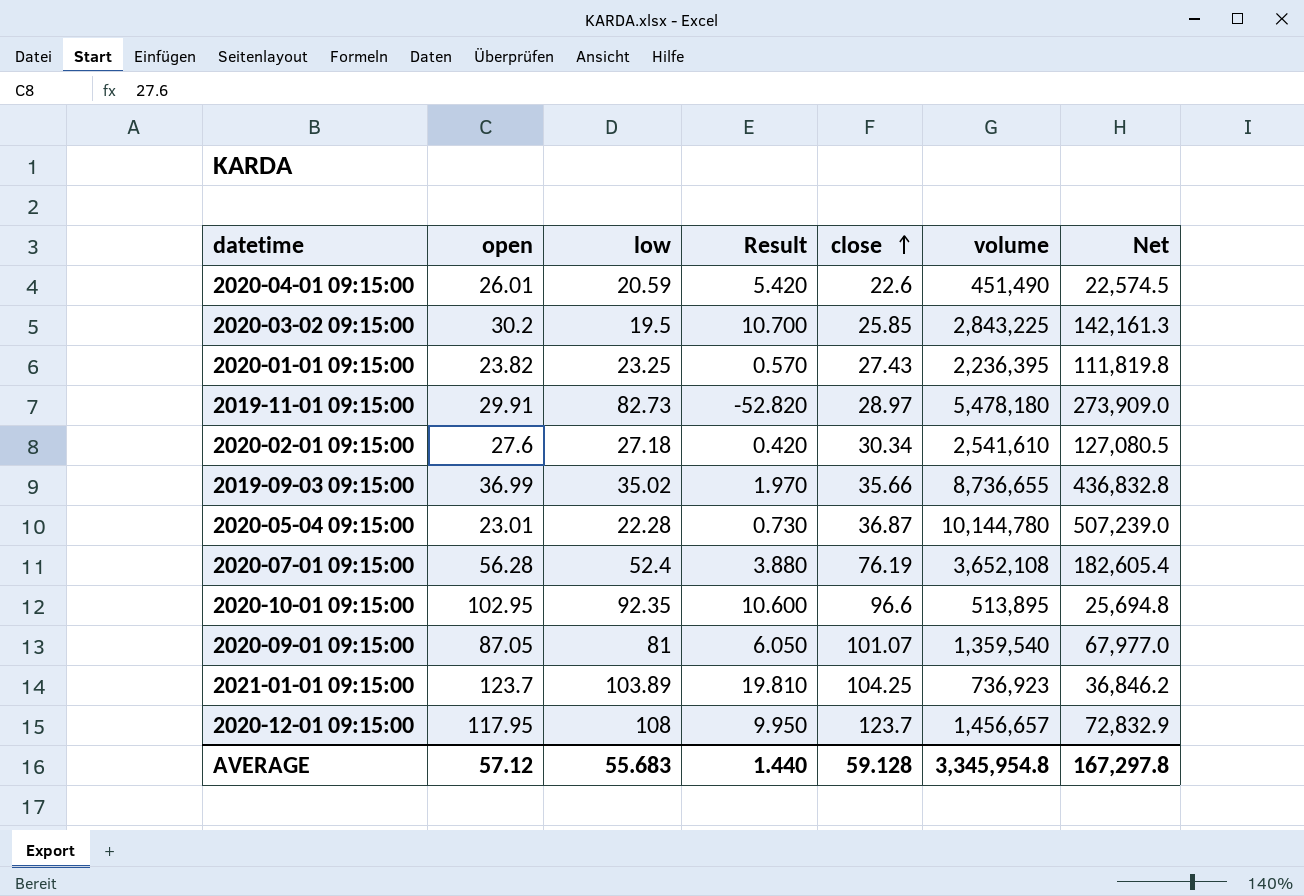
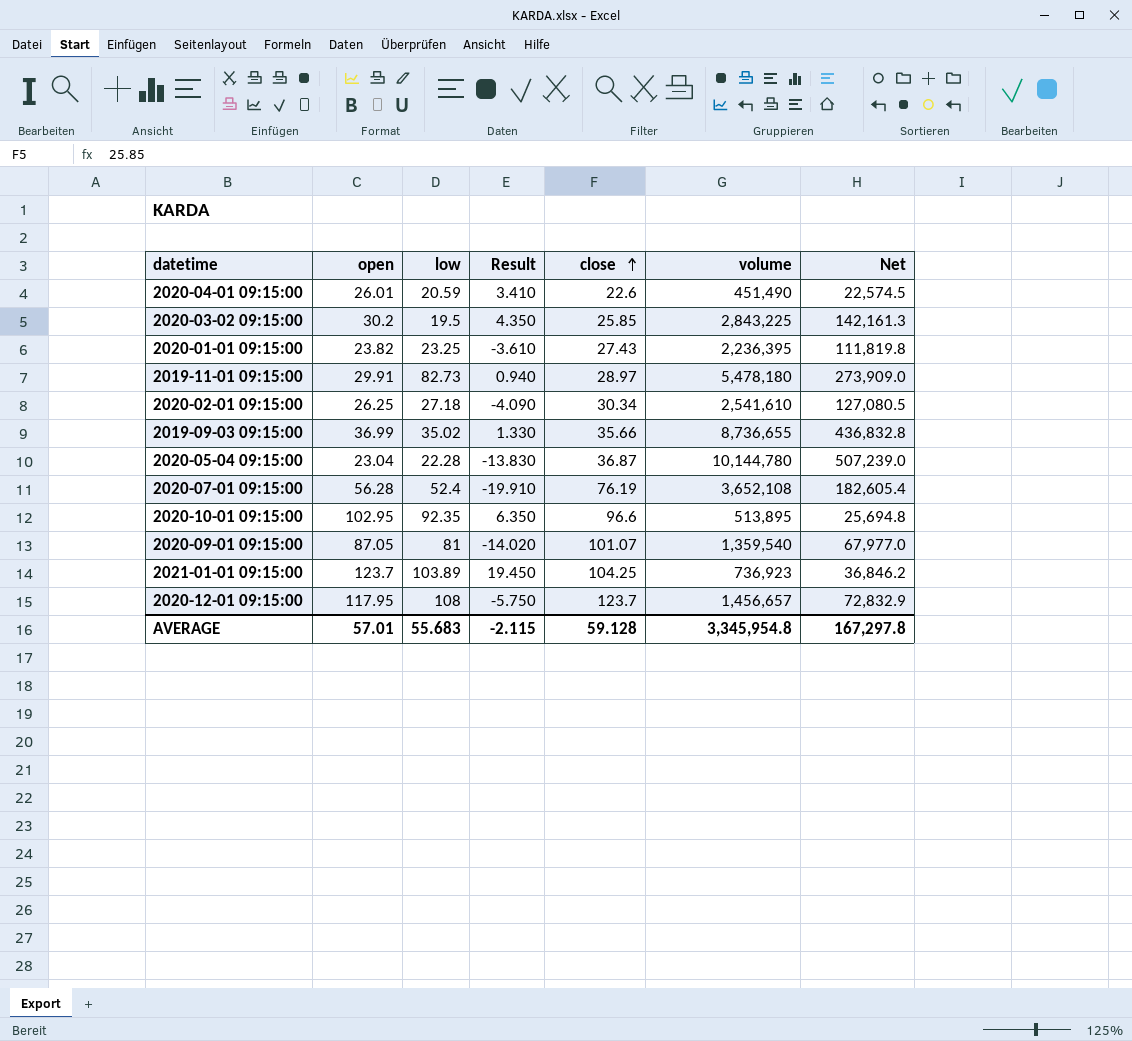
column Result | formula: [open] - [low] -> [open] - [close]
2020-02-01 09:15:00 | open: 27.6 -> 26.25
2020-05-04 09:15:00 | open: 23.01 -> 23.04
AVERAGE | open: 57.12 -> 57.01
AVERAGE | Result: 1.440 -> -2.115

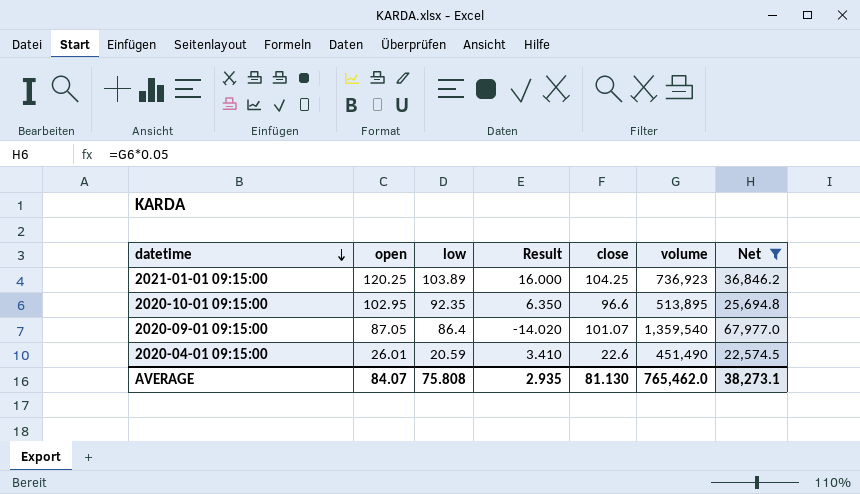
filter: none -> Net <= 67,977.0
row order: close ascending -> datetime descending
2021-01-01 09:15:00 | open: 123.7 -> 120.25
2021-01-01 09:15:00 | Result: 19.450 -> 16.000
2020-09-01 09:15:00 | low: 81 -> 86.4
AVERAGE | open: 57.01 -> 84.07
AVERAGE | low: 55.683 -> 75.808
AVERAGE | Result: -2.115 -> 2.935
AVERAGE | close: 59.128 -> 81.130
AVERAGE | volume: 3,345,954.8 -> 765,462.0
AVERAGE | Net: 167,297.8 -> 38,273.1

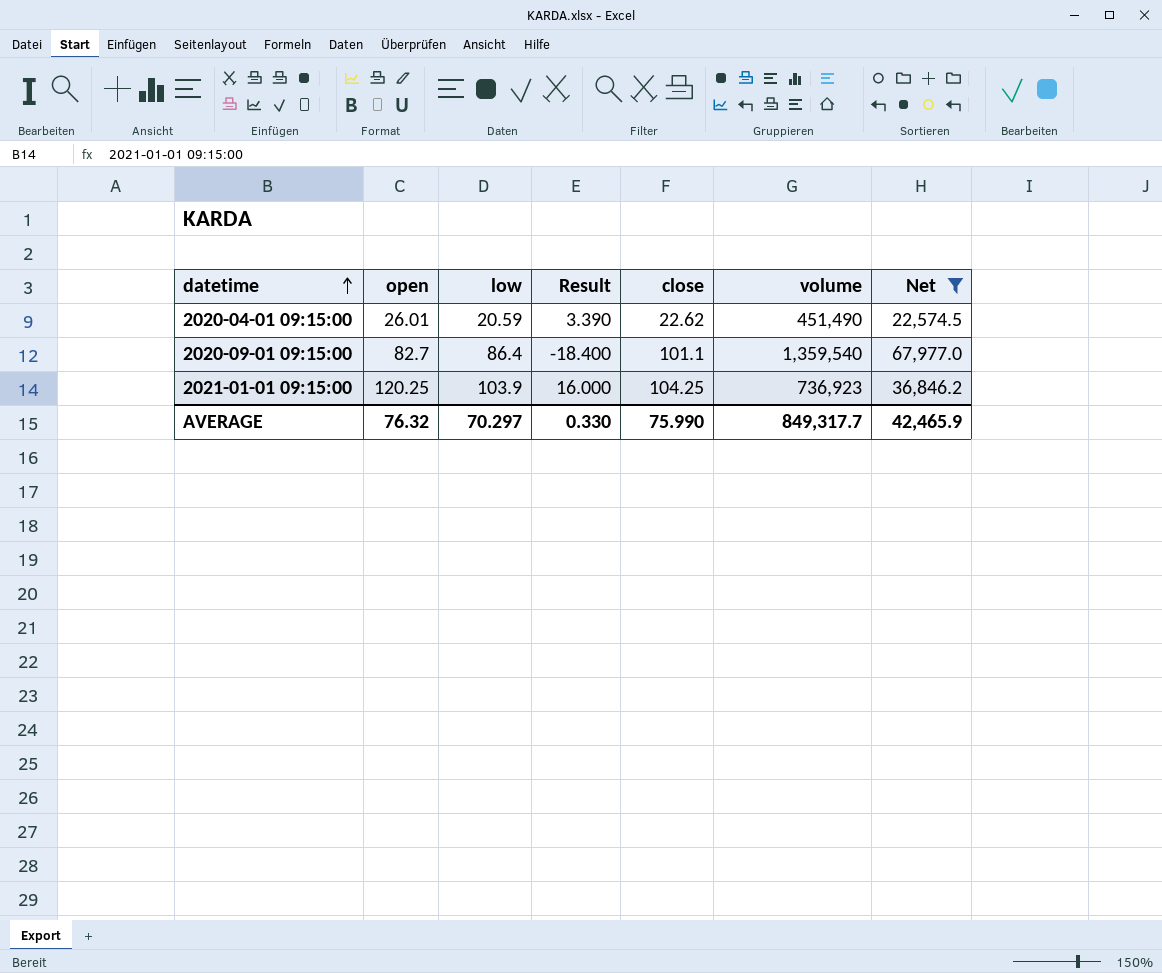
row order: datetime descending -> datetime ascending
row 2020-10-01 09:15:00: 102.95 | 92.35 | 6.350 | 96.6 | 513,895 | 25,694.8 -> none
2020-04-01 09:15:00 | Result: 3.410 -> 3.390
2020-04-01 09:15:00 | close: 22.6 -> 22.62
2020-09-01 09:15:00 | open: 87.05 -> 82.7
2020-09-01 09:15:00 | Result: -14.020 -> -18.400
2020-09-01 09:15:00 | close: 101.07 -> 101.1
2021-01-01 09:15:00 | low: 103.89 -> 103.9
AVERAGE | open: 84.07 -> 76.32
AVERAGE | low: 75.808 -> 70.297
AVERAGE | Result: 2.935 -> 0.330
AVERAGE | close: 81.130 -> 75.990
AVERAGE | volume: 765,462.0 -> 849,317.7
AVERAGE | Net: 38,273.1 -> 42,465.9

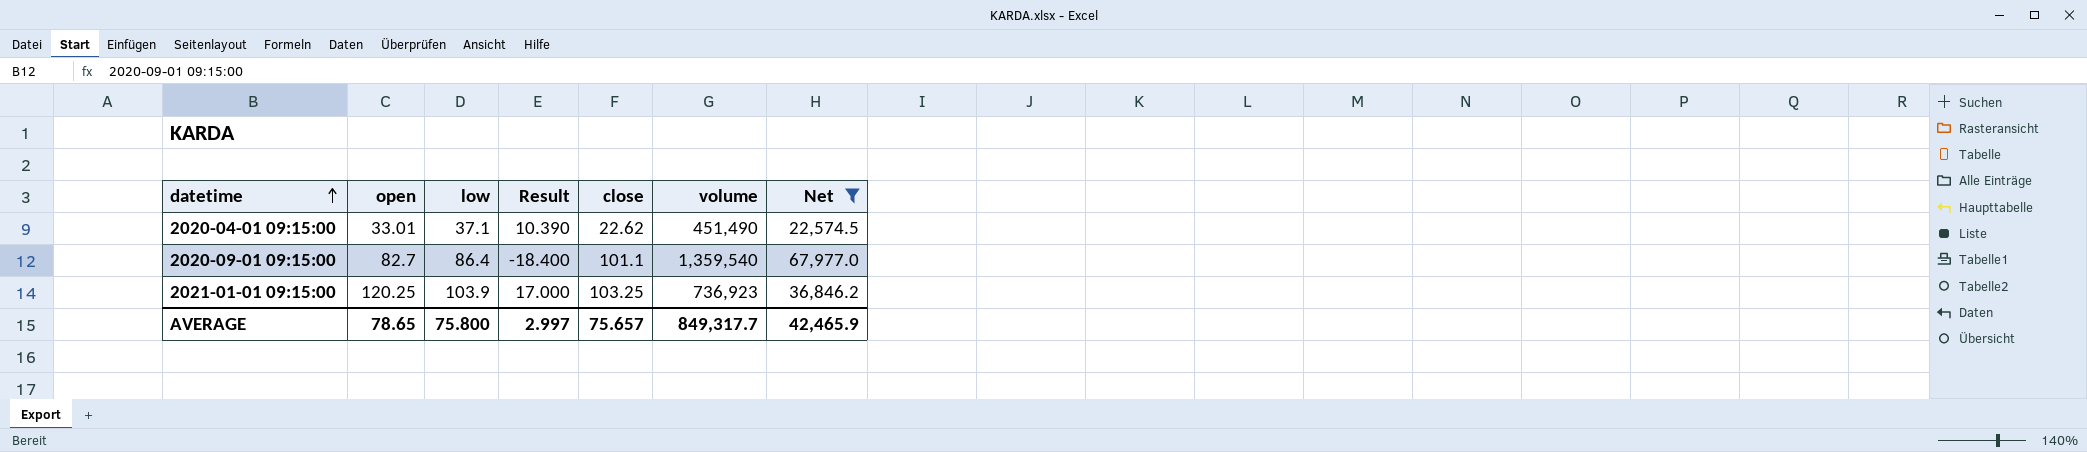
2020-04-01 09:15:00 | open: 26.01 -> 33.01
2020-04-01 09:15:00 | low: 20.59 -> 37.1
2020-04-01 09:15:00 | Result: 3.390 -> 10.390
2021-01-01 09:15:00 | Result: 16.000 -> 17.000
2021-01-01 09:15:00 | close: 104.25 -> 103.25
AVERAGE | open: 76.32 -> 78.65
AVERAGE | low: 70.297 -> 75.800
AVERAGE | Result: 0.330 -> 2.997
AVERAGE | close: 75.990 -> 75.657

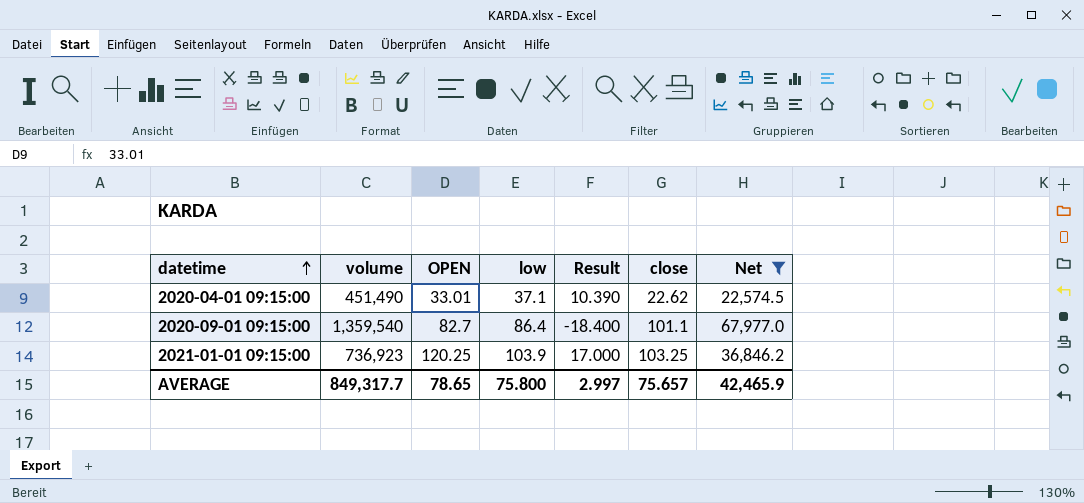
column volume | position: 6 -> 2
column name: open -> OPEN

